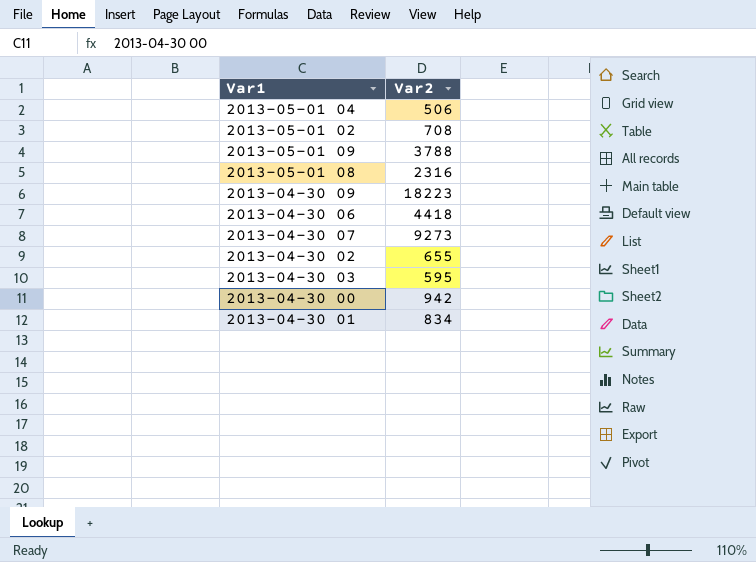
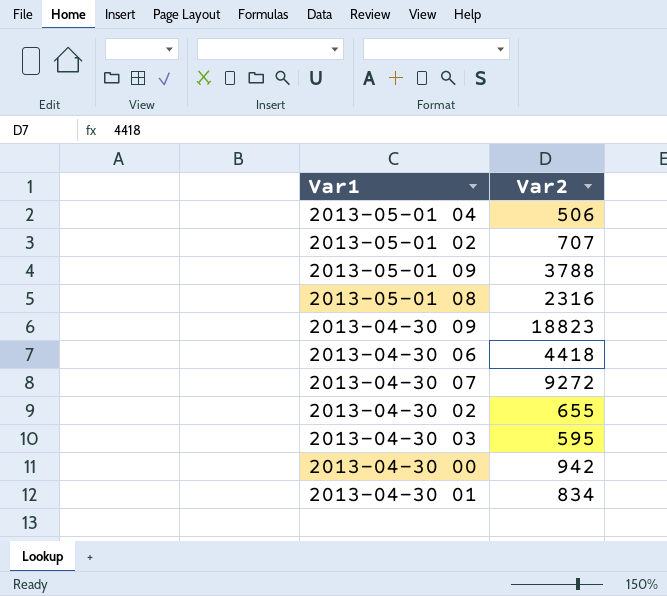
2013-05-01 02 | Var2: 708 -> 707
2013-04-30 09 | Var2: 18223 -> 18823
2013-04-30 07 | Var2: 9273 -> 9272

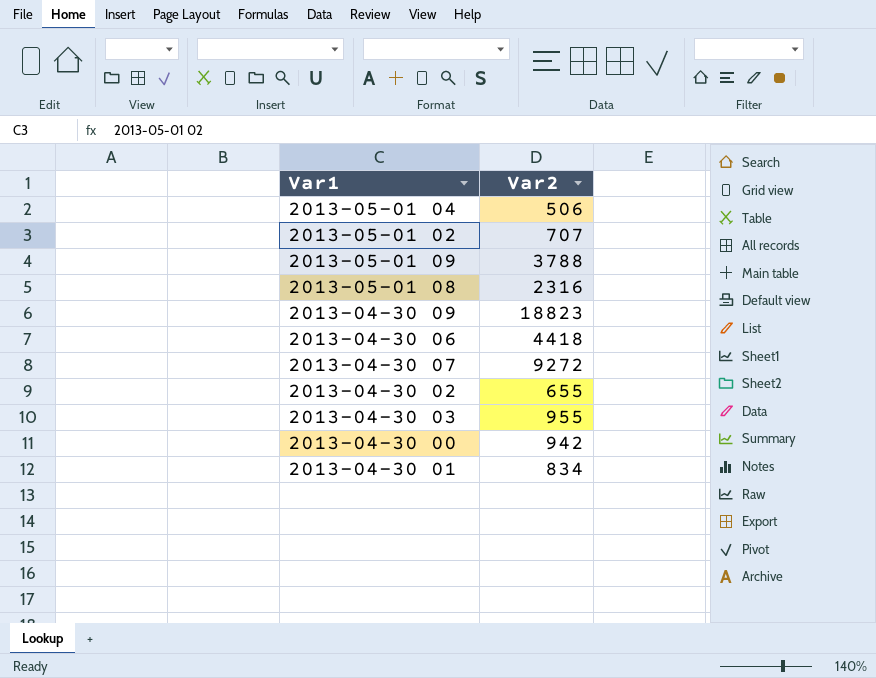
2013-04-30 03 | Var2: 595 -> 955

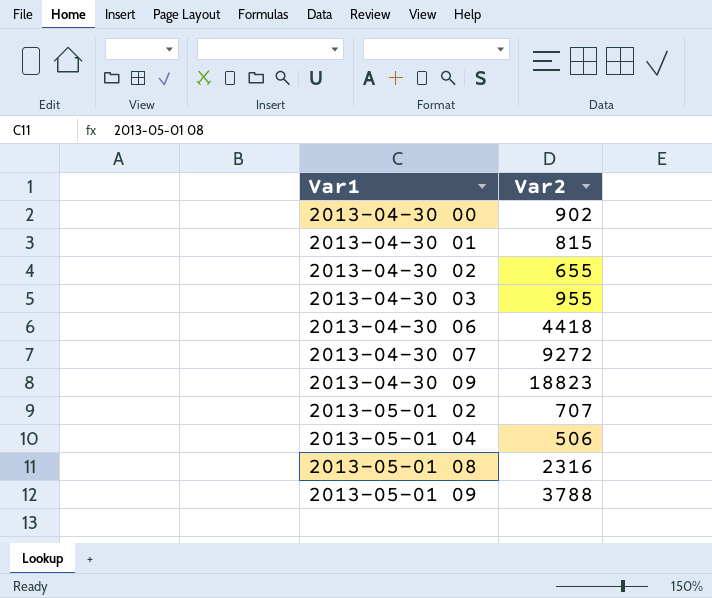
row order: none -> Var1 ascending
2013-04-30 00 | Var2: 942 -> 902
2013-04-30 01 | Var2: 834 -> 815

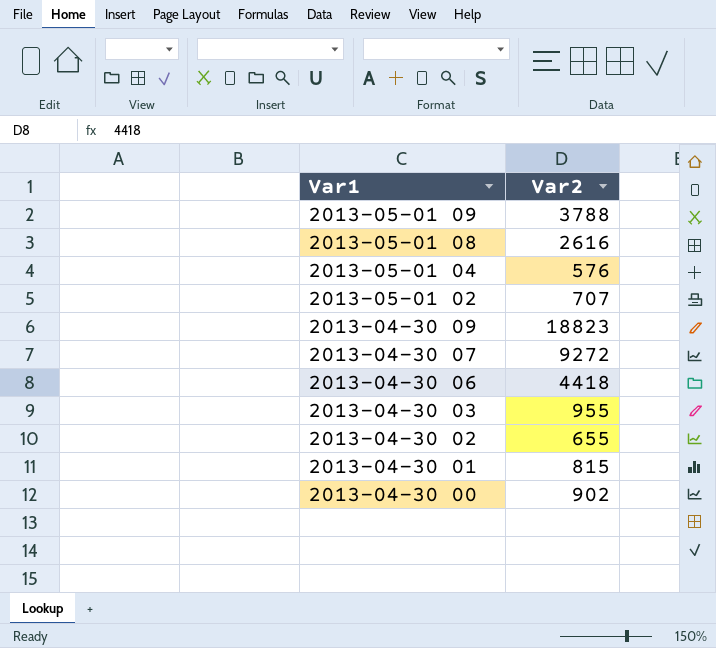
row order: Var1 ascending -> Var1 descending
2013-05-01 08 | Var2: 2316 -> 2616
2013-05-01 04 | Var2: 506 -> 576

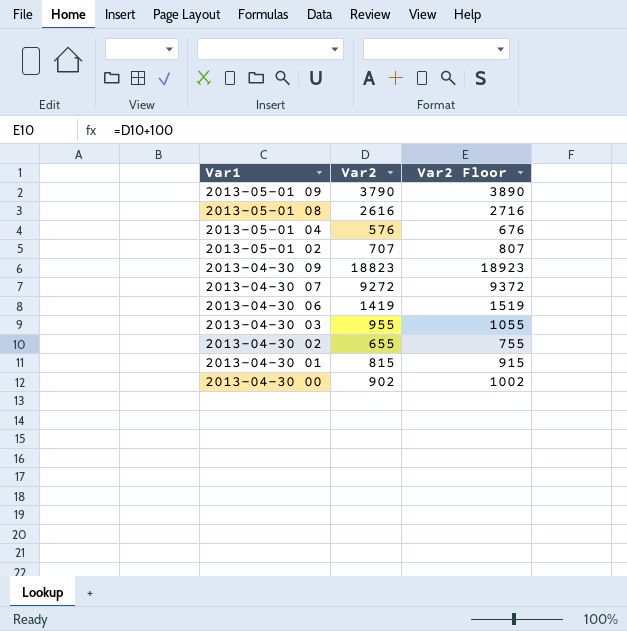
column Var2 Floor | formula: none -> [Var2] + 100
2013-05-01 09 | Var2: 3788 -> 3790
2013-04-30 06 | Var2: 4418 -> 1419

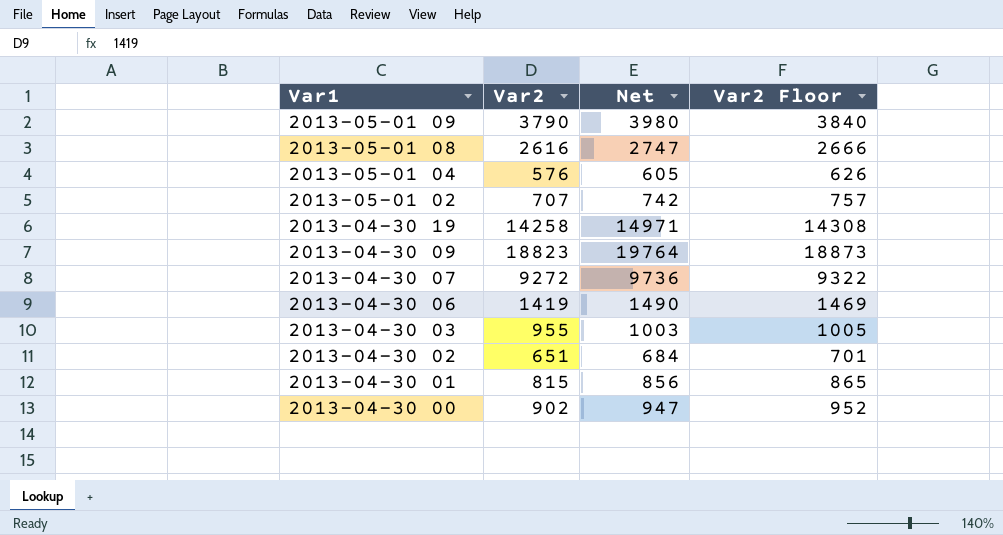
column Net | formula: none -> [Var2] * 1.05
column Var2 Floor | formula: [Var2] + 100 -> [Var2] + 50
row 2013-04-30 19: none -> 14258 | 14971 | 14308
2013-04-30 02 | Var2: 655 -> 651

